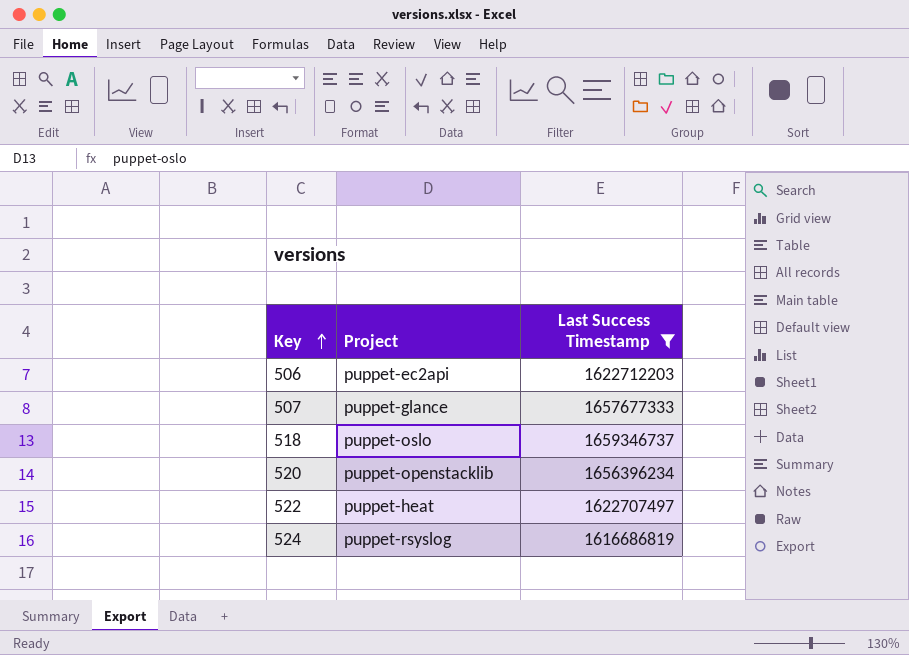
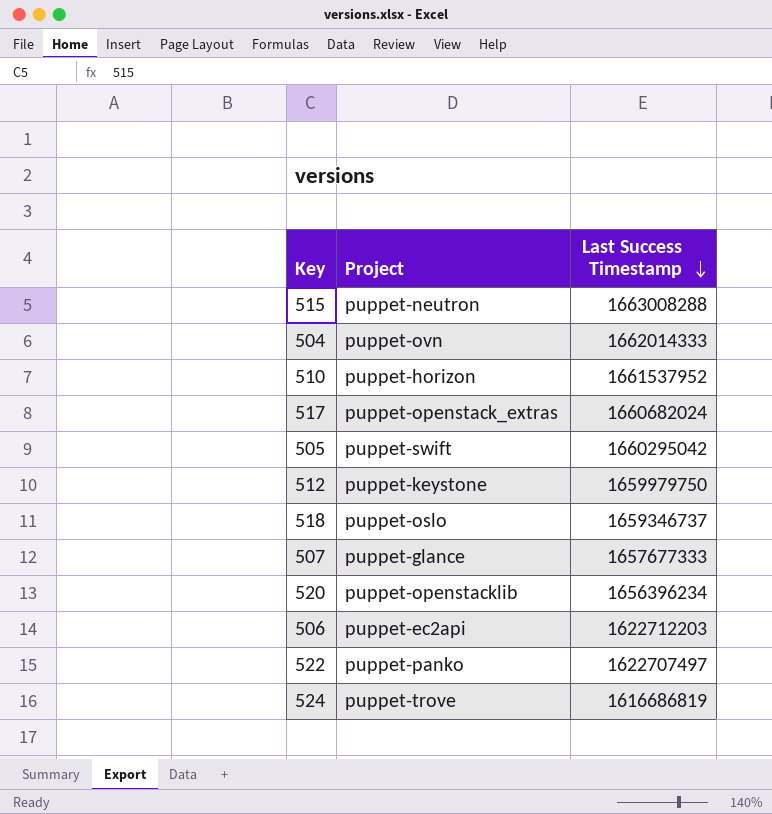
filter: Last Success Timestamp <= 1659346737 -> none
row order: Key ascending -> Last Success Timestamp descending
522 | Project: puppet-heat -> puppet-panko
524 | Project: puppet-rsyslog -> puppet-trove

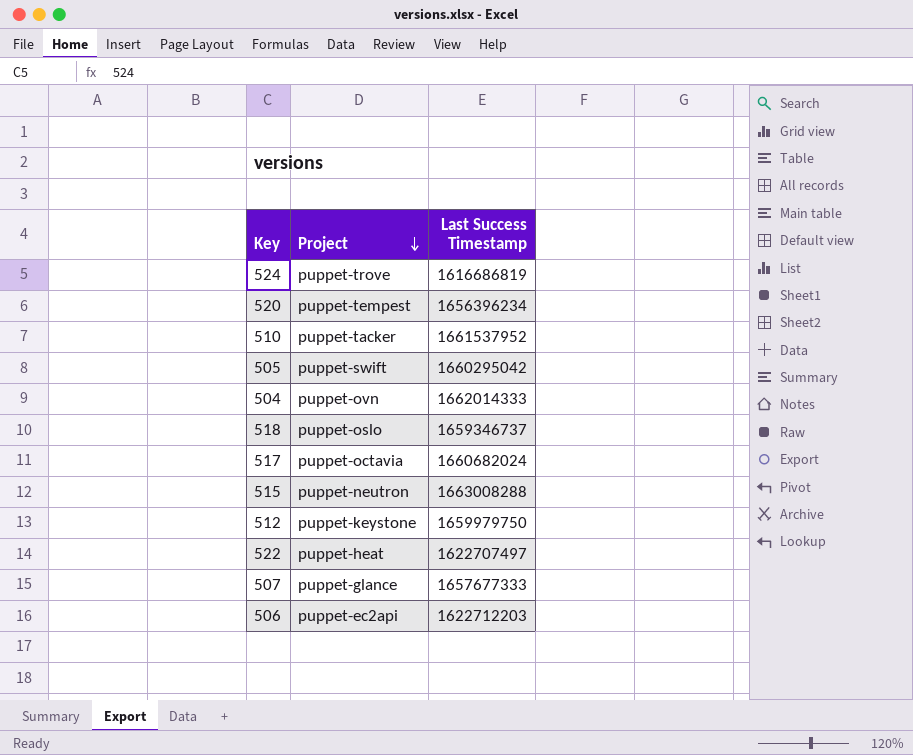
row order: Last Success Timestamp descending -> Project descending
520 | Project: puppet-openstacklib -> puppet-tempest
510 | Project: puppet-horizon -> puppet-tacker
517 | Project: puppet-openstack_extras -> puppet-octavia
522 | Project: puppet-panko -> puppet-heat

